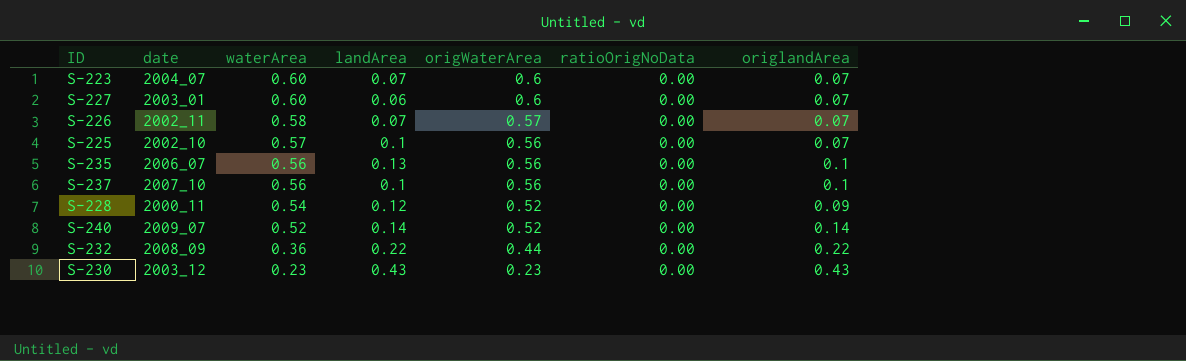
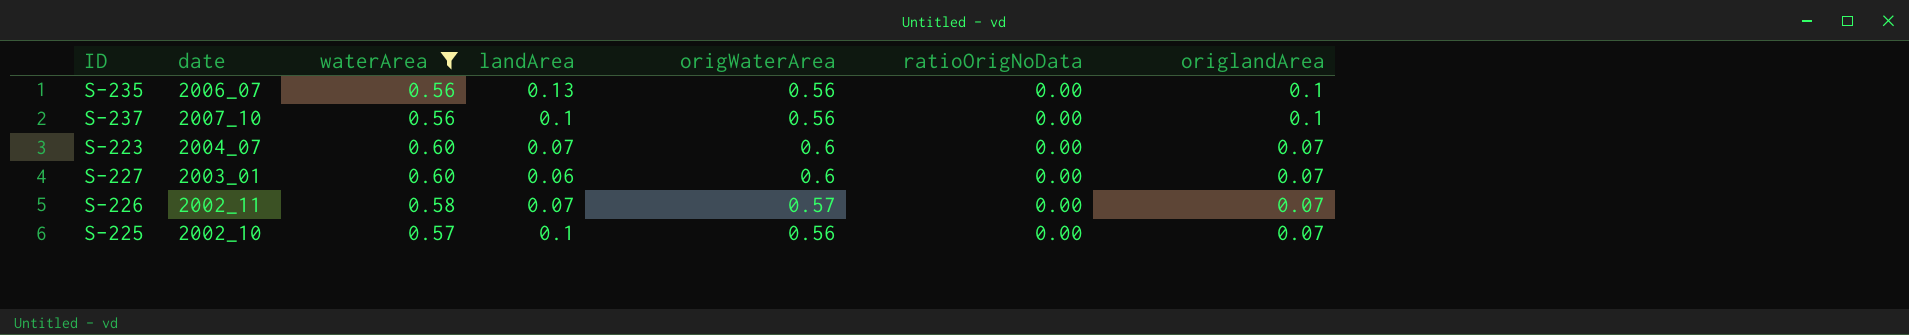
filter: none -> waterArea >= 0.56
row order: waterArea descending -> origlandArea descending

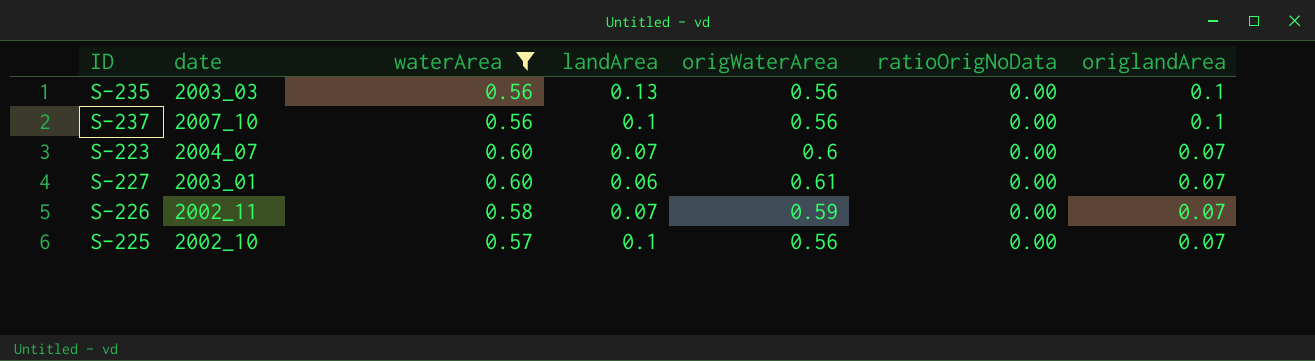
S-235 | date: 2006_07 -> 2003_03
S-227 | origWaterArea: 0.6 -> 0.61
S-226 | origWaterArea: 0.57 -> 0.59

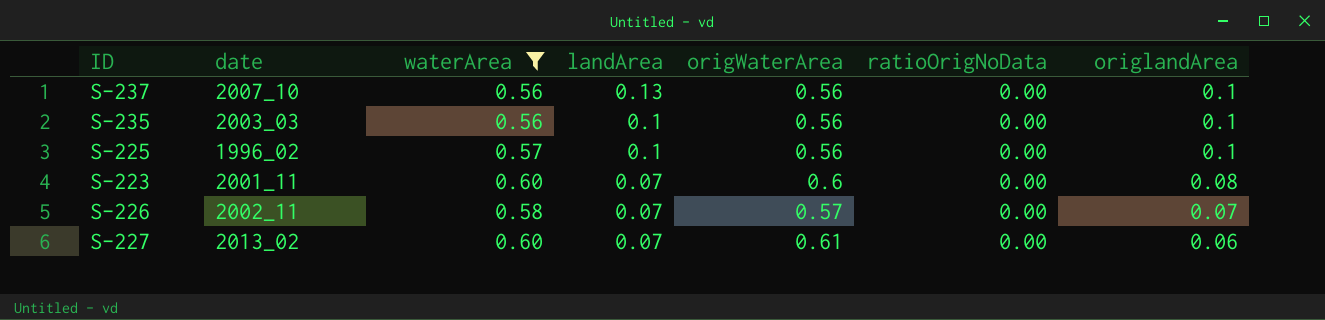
row order: origlandArea descending -> landArea descending
S-237 | landArea: 0.1 -> 0.13
S-235 | landArea: 0.13 -> 0.1
S-225 | date: 2002_10 -> 1996_02
S-225 | origlandArea: 0.07 -> 0.1
S-223 | date: 2004_07 -> 2001_11
S-223 | origlandArea: 0.07 -> 0.08
S-226 | origWaterArea: 0.59 -> 0.57
S-227 | date: 2003_01 -> 2013_02
S-227 | landArea: 0.06 -> 0.07
S-227 | origlandArea: 0.07 -> 0.06

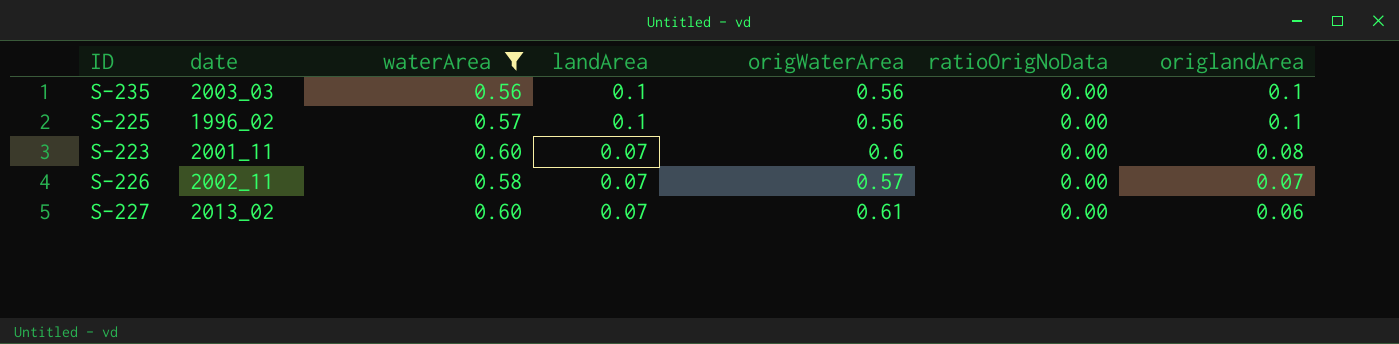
row S-237: 2007_10 | 0.56 | 0.13 | 0.56 | 0.00 | 0.1 -> none

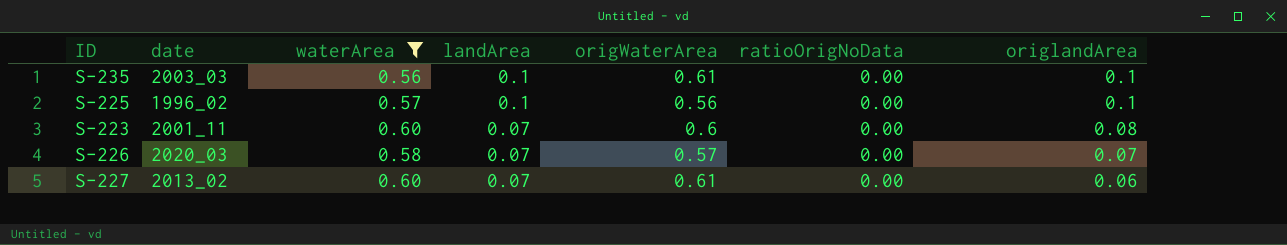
S-235 | origWaterArea: 0.56 -> 0.61
S-226 | date: 2002_11 -> 2020_03

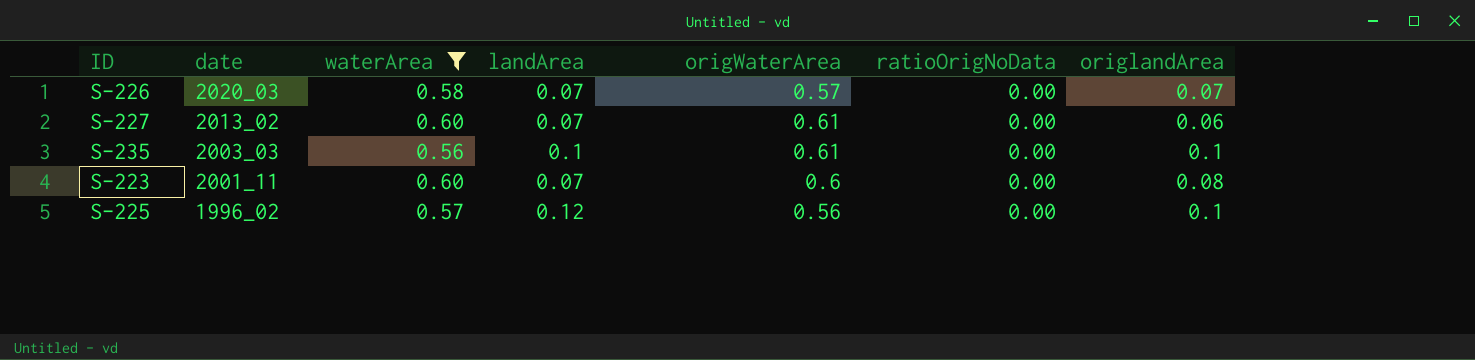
row order: landArea descending -> date descending
S-225 | landArea: 0.1 -> 0.12

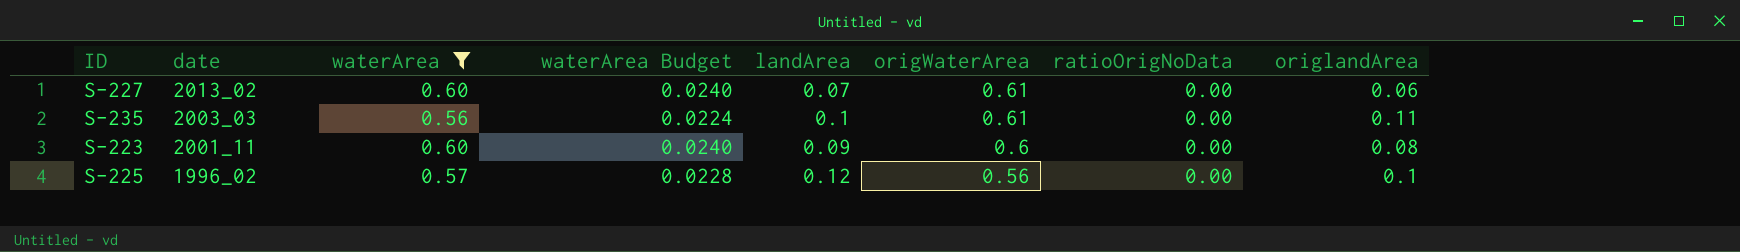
column waterArea Budget | formula: none -> [waterArea] * 0.04
row S-226: 2020_03 | 0.58 | 0.07 | 0.57 | 0.00 | 0.07 -> none
S-235 | origlandArea: 0.1 -> 0.11
S-223 | landArea: 0.07 -> 0.09

